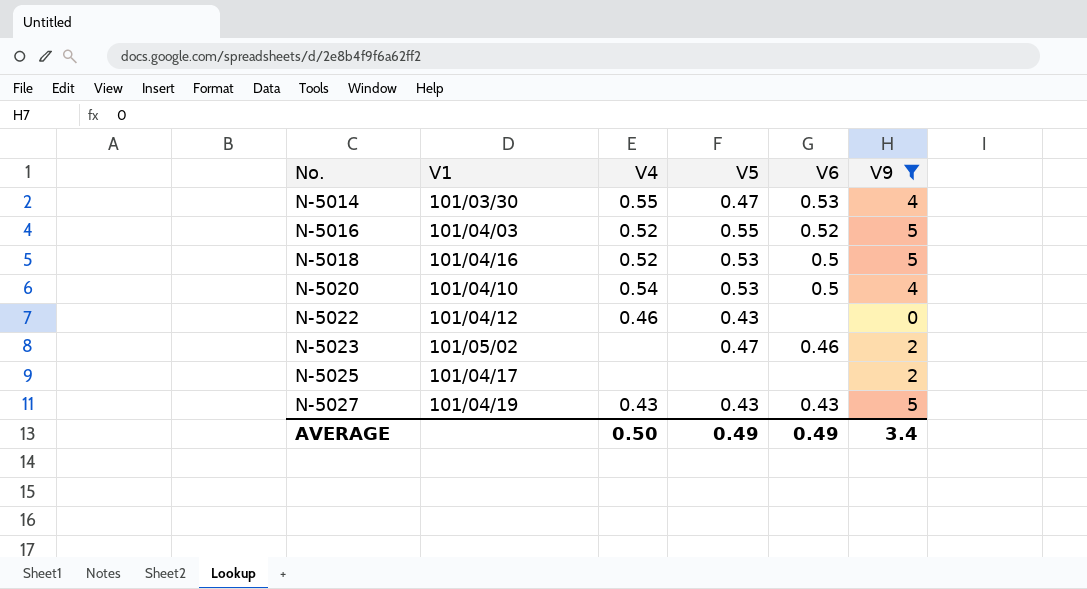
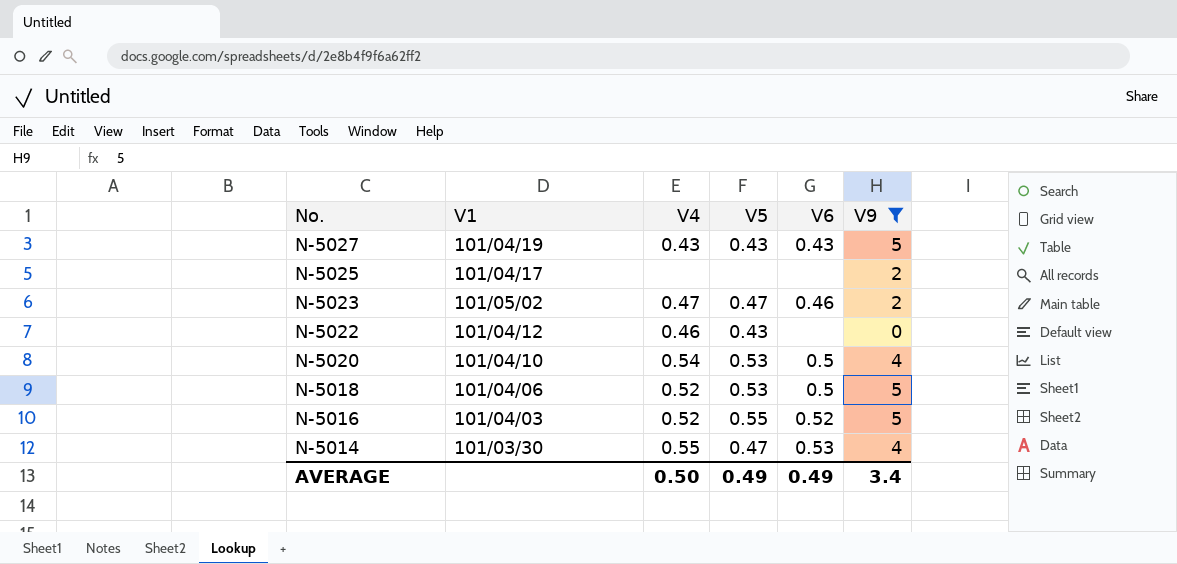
row order: No. ascending -> No. descending
N-5023 | V4: none -> 0.47
N-5018 | V1: 101/04/16 -> 101/04/06

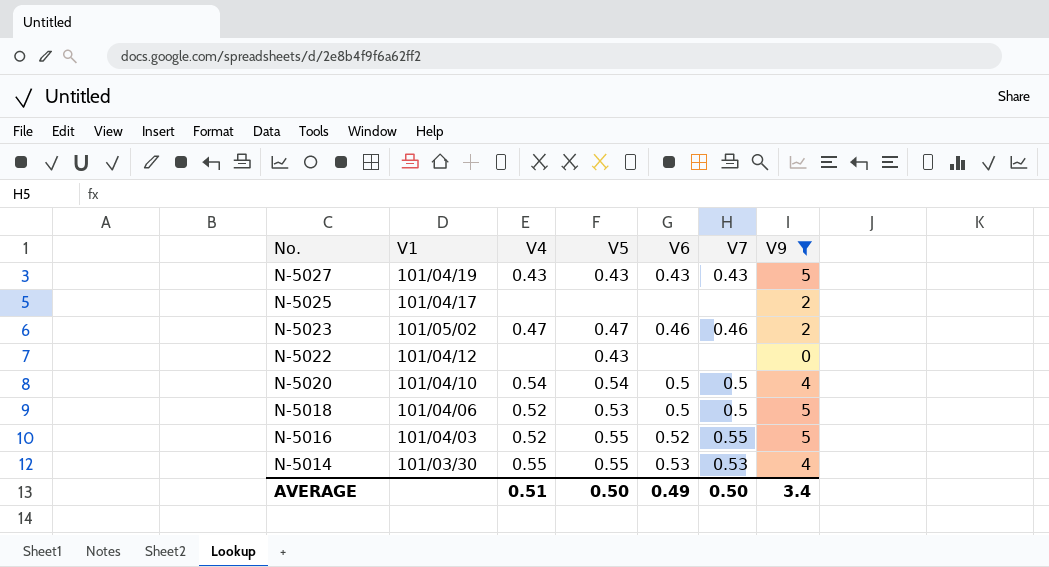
column V7 | position: none -> 6
N-5022 | V4: 0.46 -> none
N-5020 | V5: 0.53 -> 0.54
N-5014 | V5: 0.47 -> 0.55
AVERAGE | V4: 0.50 -> 0.51
AVERAGE | V5: 0.49 -> 0.50

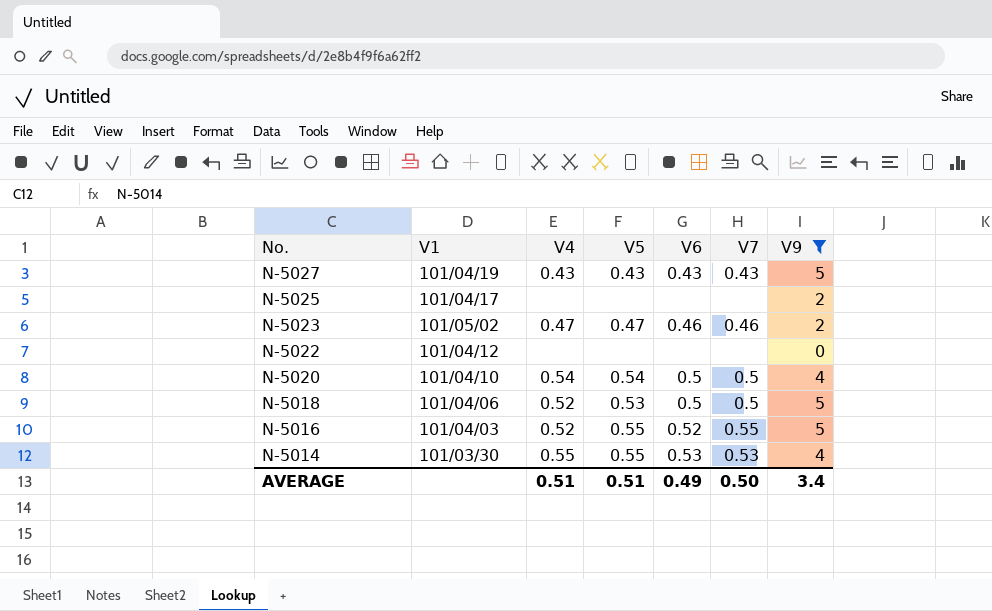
N-5022 | V5: 0.43 -> none
AVERAGE | V5: 0.50 -> 0.51

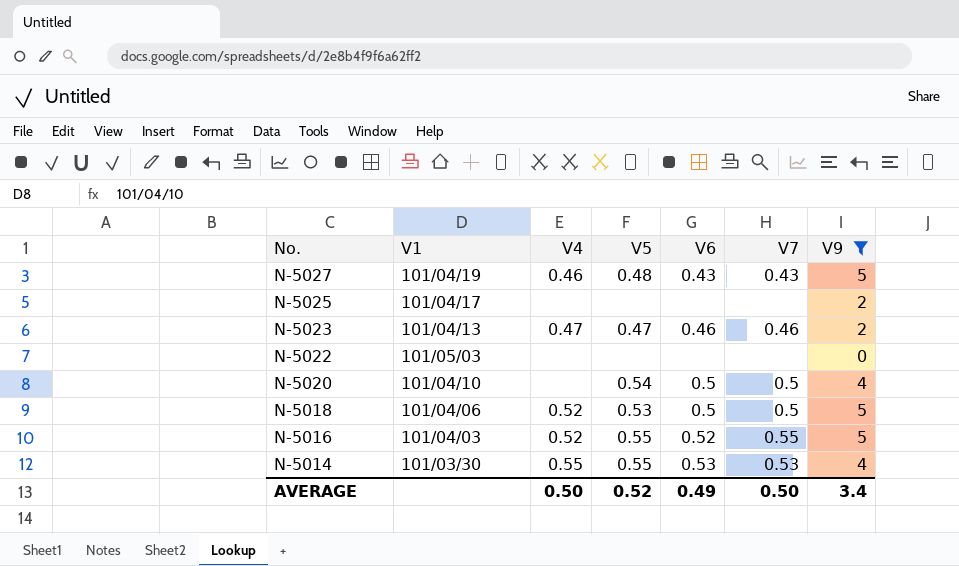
N-5027 | V4: 0.43 -> 0.46
N-5027 | V5: 0.43 -> 0.48
N-5023 | V1: 101/05/02 -> 101/04/13
N-5022 | V1: 101/04/12 -> 101/05/03
N-5020 | V4: 0.54 -> none
AVERAGE | V4: 0.51 -> 0.50
AVERAGE | V5: 0.51 -> 0.52

